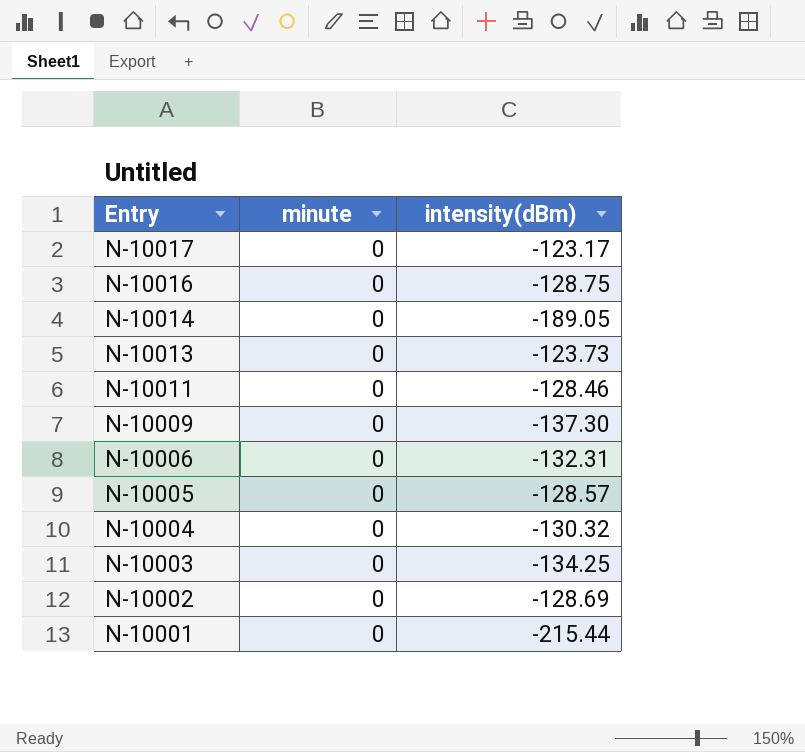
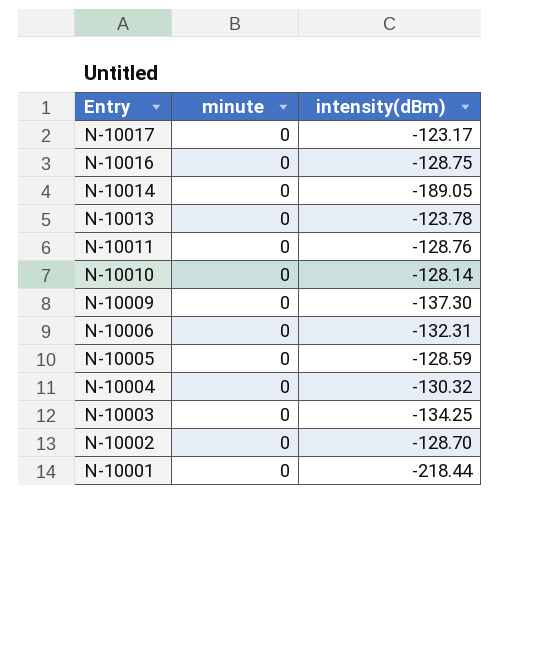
N-10013 | intensity(dBm): -123.73 -> -123.78
N-10011 | intensity(dBm): -128.46 -> -128.76
row N-10010: none -> 0 | -128.14
N-10005 | intensity(dBm): -128.57 -> -128.59
N-10002 | intensity(dBm): -128.69 -> -128.70
N-10001 | intensity(dBm): -215.44 -> -218.44

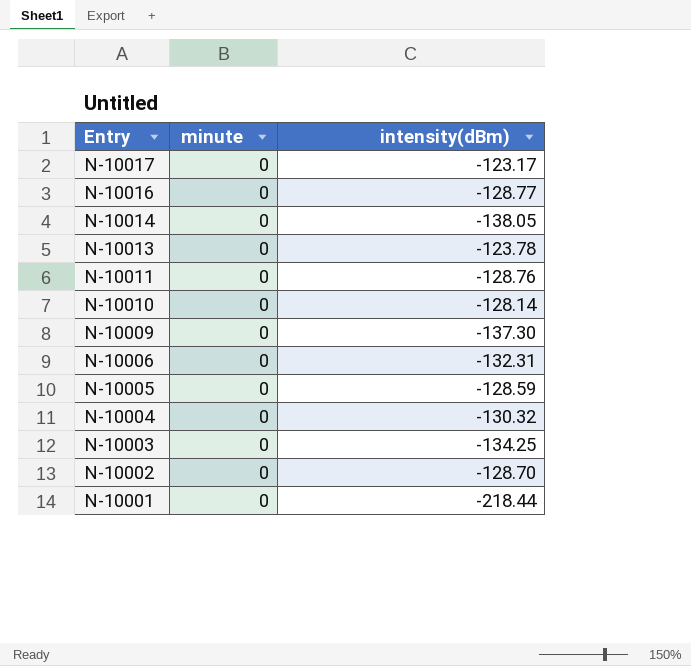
N-10016 | intensity(dBm): -128.75 -> -128.77
N-10014 | intensity(dBm): -189.05 -> -138.05

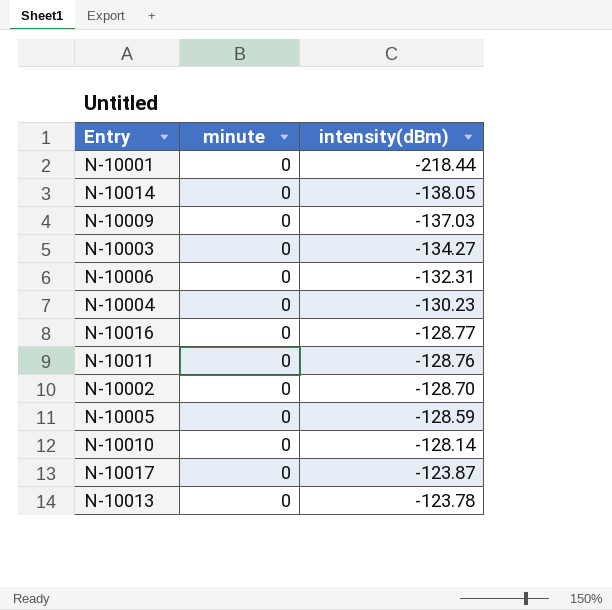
row order: Entry descending -> intensity(dBm) ascending
N-10009 | intensity(dBm): -137.30 -> -137.03
N-10003 | intensity(dBm): -134.25 -> -134.27
N-10004 | intensity(dBm): -130.32 -> -130.23
N-10017 | intensity(dBm): -123.17 -> -123.87

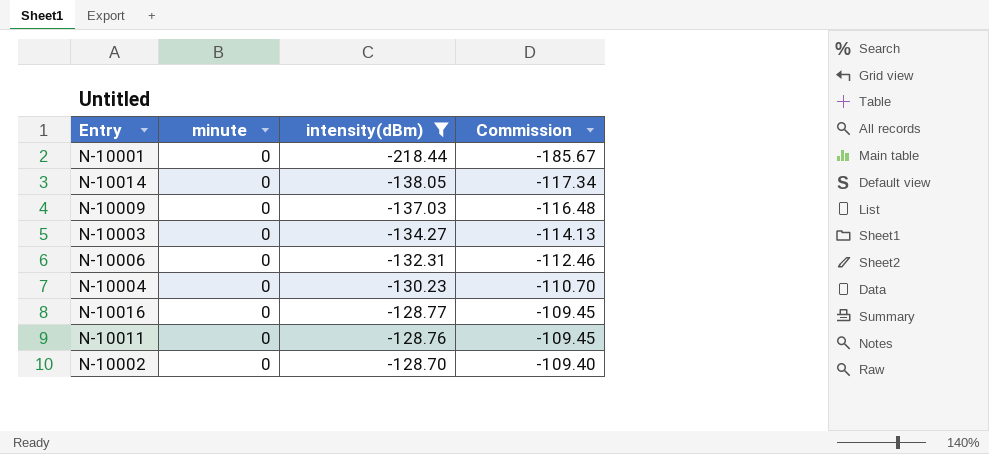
filter: none -> intensity(dBm) <= -128.70
column Commission | formula: none -> [intensity(dBm)] * 0.85

